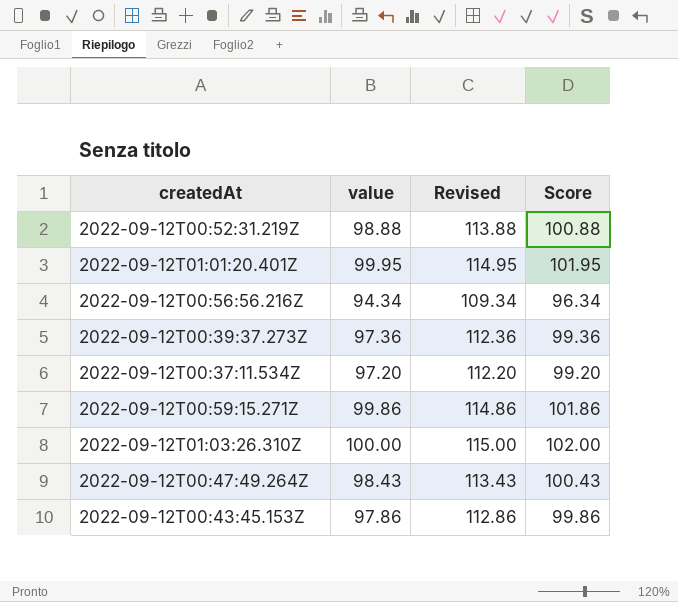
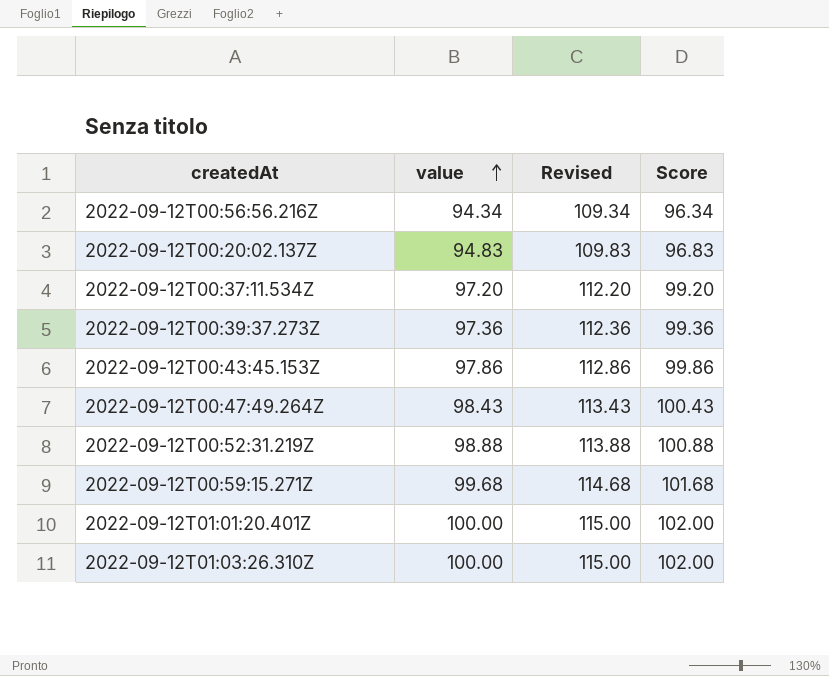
row order: none -> value ascending
row 2022-09-12T00:20:02.137Z: none -> 94.83 | 109.83 | 96.83
2022-09-12T00:59:15.271Z | value: 99.86 -> 99.68
2022-09-12T00:59:15.271Z | Revised: 114.86 -> 114.68
2022-09-12T00:59:15.271Z | Score: 101.86 -> 101.68
2022-09-12T01:01:20.401Z | value: 99.95 -> 100.00
2022-09-12T01:01:20.401Z | Revised: 114.95 -> 115.00
2022-09-12T01:01:20.401Z | Score: 101.95 -> 102.00

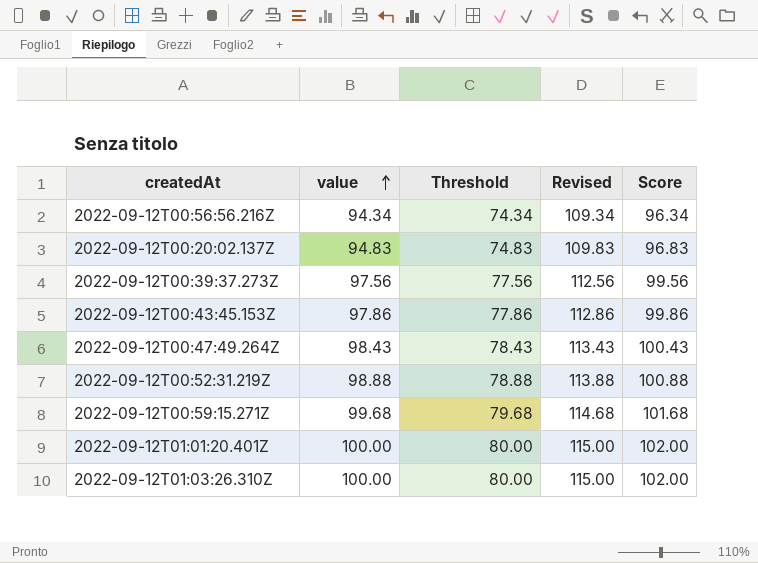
column Threshold | formula: none -> [value] - 20
row 2022-09-12T00:37:11.534Z: 97.20 | 112.20 | 99.20 -> none
2022-09-12T00:39:37.273Z | value: 97.36 -> 97.56
2022-09-12T00:39:37.273Z | Revised: 112.36 -> 112.56
2022-09-12T00:39:37.273Z | Score: 99.36 -> 99.56

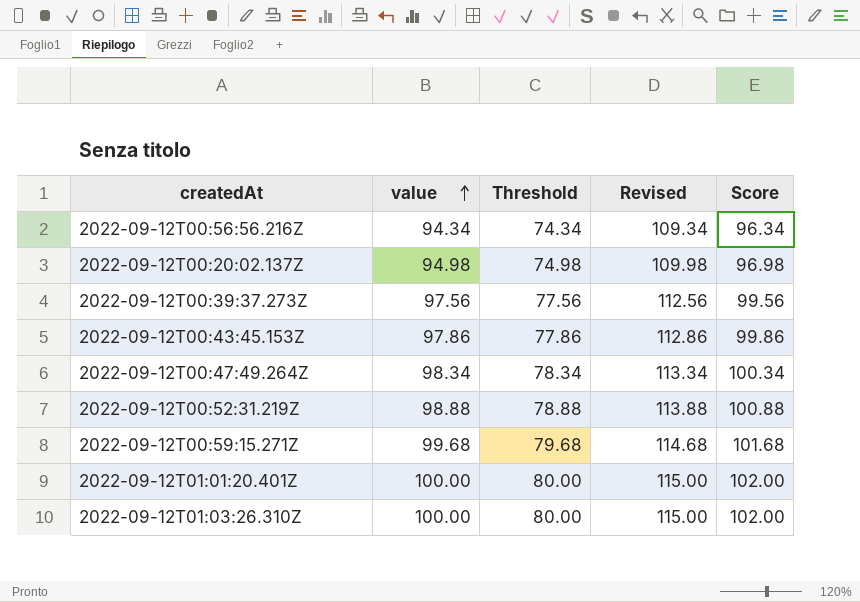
2022-09-12T00:20:02.137Z | value: 94.83 -> 94.98
2022-09-12T00:20:02.137Z | Threshold: 74.83 -> 74.98
2022-09-12T00:20:02.137Z | Revised: 109.83 -> 109.98
2022-09-12T00:20:02.137Z | Score: 96.83 -> 96.98
2022-09-12T00:47:49.264Z | value: 98.43 -> 98.34
2022-09-12T00:47:49.264Z | Threshold: 78.43 -> 78.34
2022-09-12T00:47:49.264Z | Revised: 113.43 -> 113.34
2022-09-12T00:47:49.264Z | Score: 100.43 -> 100.34

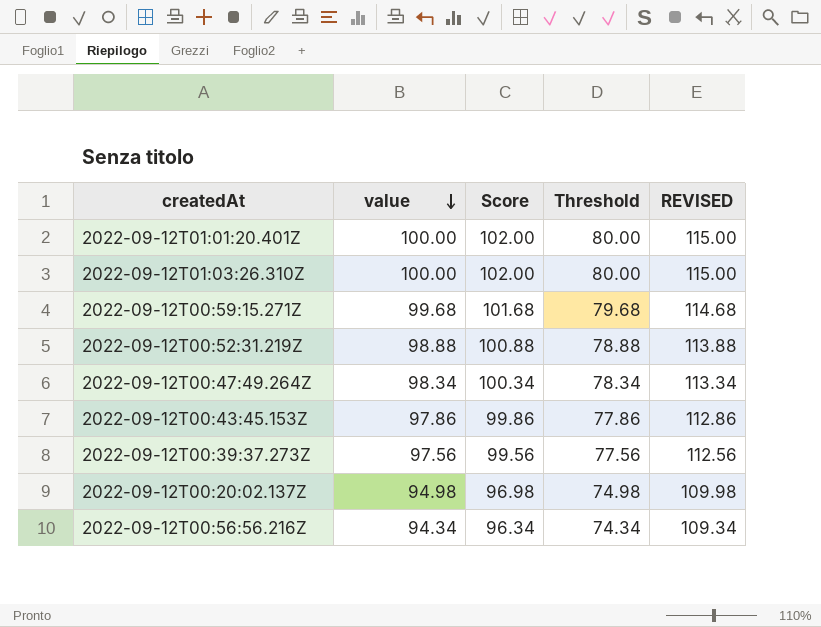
row order: value ascending -> value descending
column Score | position: 5 -> 3
column name: Revised -> REVISED

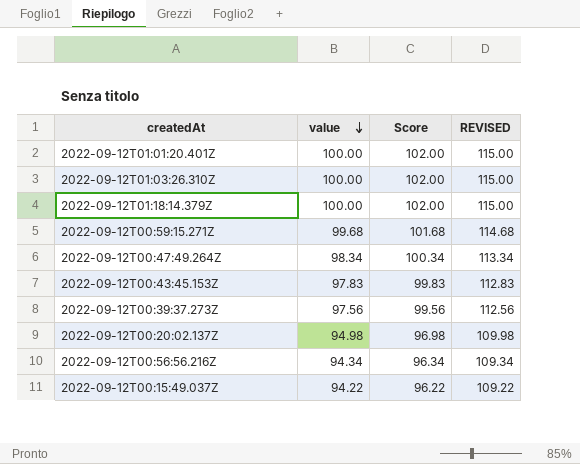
column Threshold | formula: [value] - 20 -> none
row 2022-09-12T00:52:31.219Z: 98.88 | 100.88 | 78.88 | 113.88 -> none
row 2022-09-12T01:18:14.379Z: none -> 100.00 | 102.00 | 115.00
2022-09-12T00:43:45.153Z | value: 97.86 -> 97.83
2022-09-12T00:43:45.153Z | Score: 99.86 -> 99.83
2022-09-12T00:43:45.153Z | REVISED: 112.86 -> 112.83
row 2022-09-12T00:15:49.037Z: none -> 94.22 | 96.22 | 109.22

